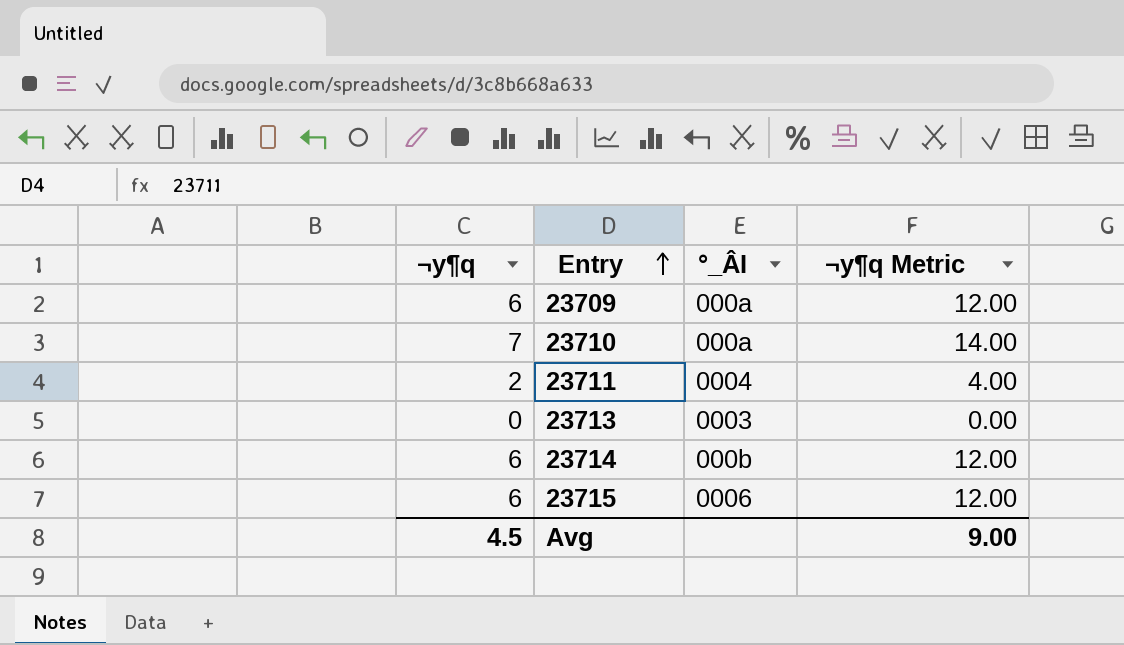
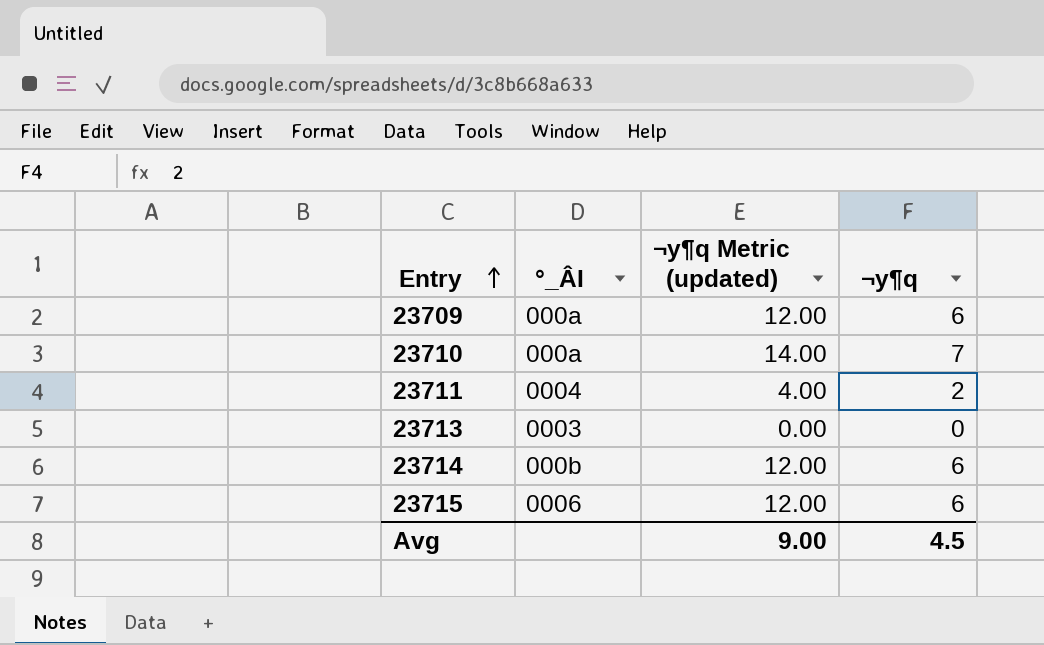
column name: ¬y¶q Metric -> ¬y¶q Metric (updated)
column ¬y¶q | position: 1 -> 4

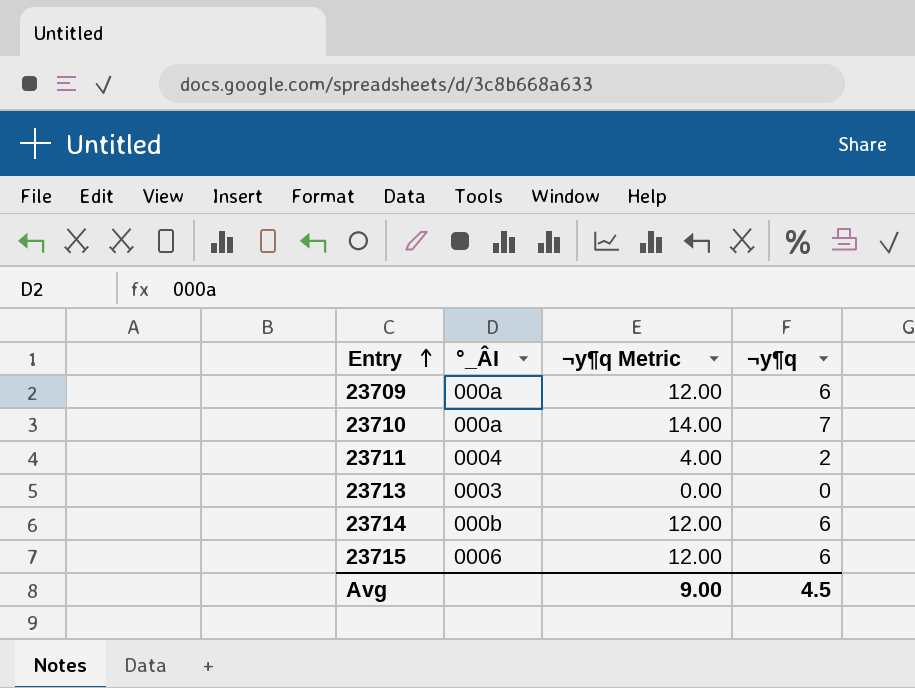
column name: ¬y¶q Metric (updated) -> ¬y¶q Metric

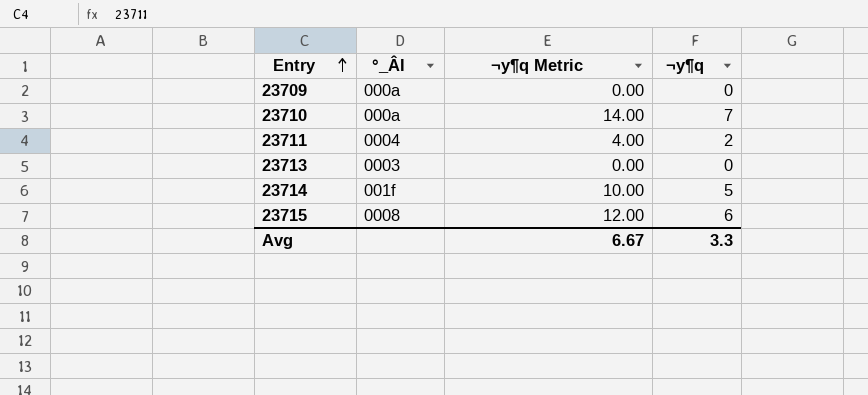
23709 | ¬y¶q Metric: 12.00 -> 0.00
23709 | ¬y¶q: 6 -> 0
23714 | °_ÂI: 000b -> 001f
23714 | ¬y¶q Metric: 12.00 -> 10.00
23714 | ¬y¶q: 6 -> 5
23715 | °_ÂI: 0006 -> 0008
Avg | ¬y¶q Metric: 9.00 -> 6.67
Avg | ¬y¶q: 4.5 -> 3.3

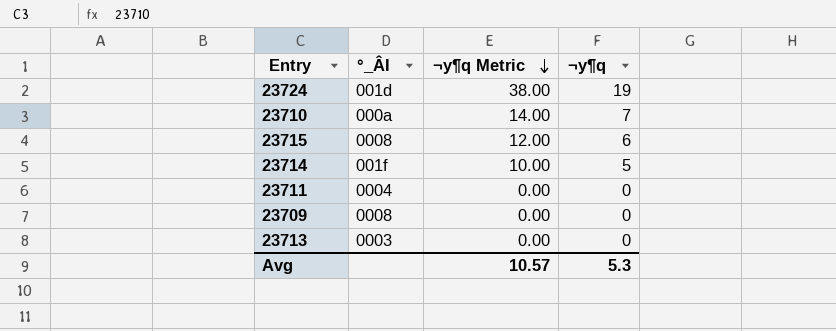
row order: Entry ascending -> ¬y¶q Metric descending
row 23724: none -> 001d | 38.00 | 19
23711 | ¬y¶q Metric: 4.00 -> 0.00
23711 | ¬y¶q: 2 -> 0
23709 | °_ÂI: 000a -> 0008
Avg | ¬y¶q Metric: 6.67 -> 10.57
Avg | ¬y¶q: 3.3 -> 5.3

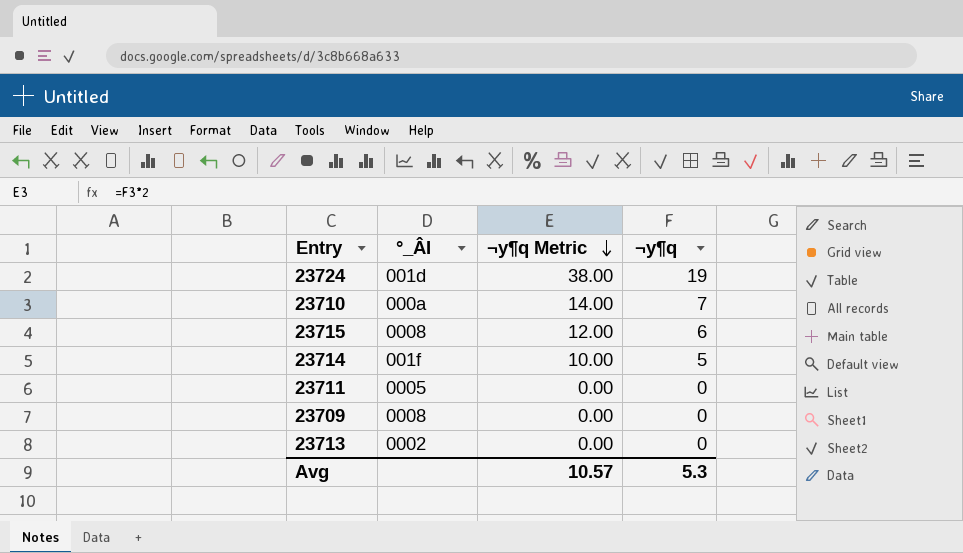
23711 | °_ÂI: 0004 -> 0005
23713 | °_ÂI: 0003 -> 0002

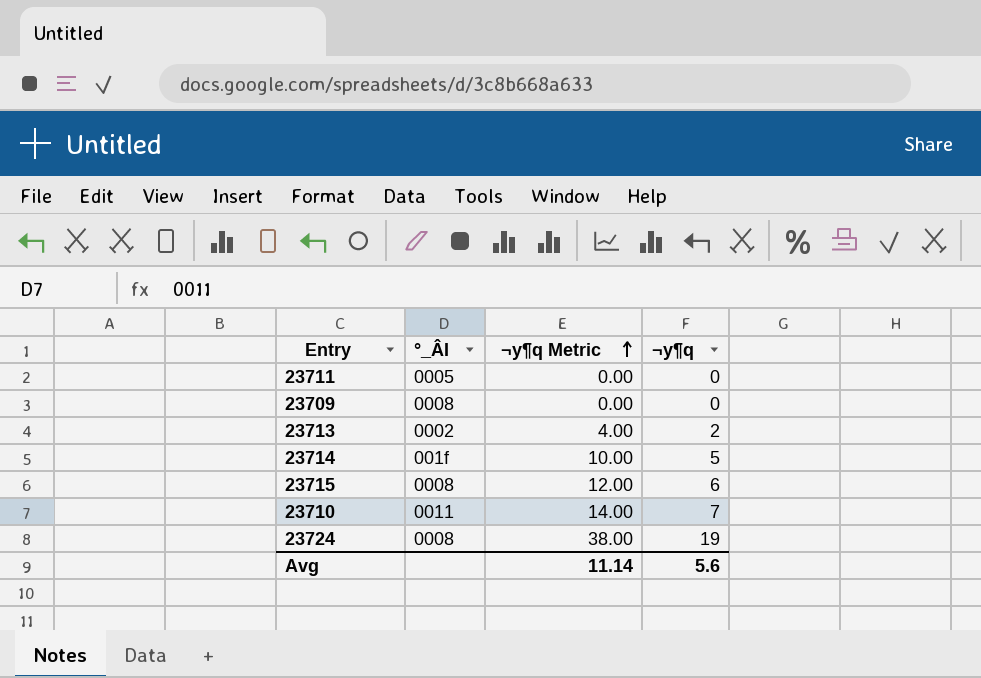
row order: ¬y¶q Metric descending -> ¬y¶q Metric ascending
23713 | ¬y¶q Metric: 0.00 -> 4.00
23713 | ¬y¶q: 0 -> 2
23710 | °_ÂI: 000a -> 0011
23724 | °_ÂI: 001d -> 0008
Avg | ¬y¶q Metric: 10.57 -> 11.14
Avg | ¬y¶q: 5.3 -> 5.6

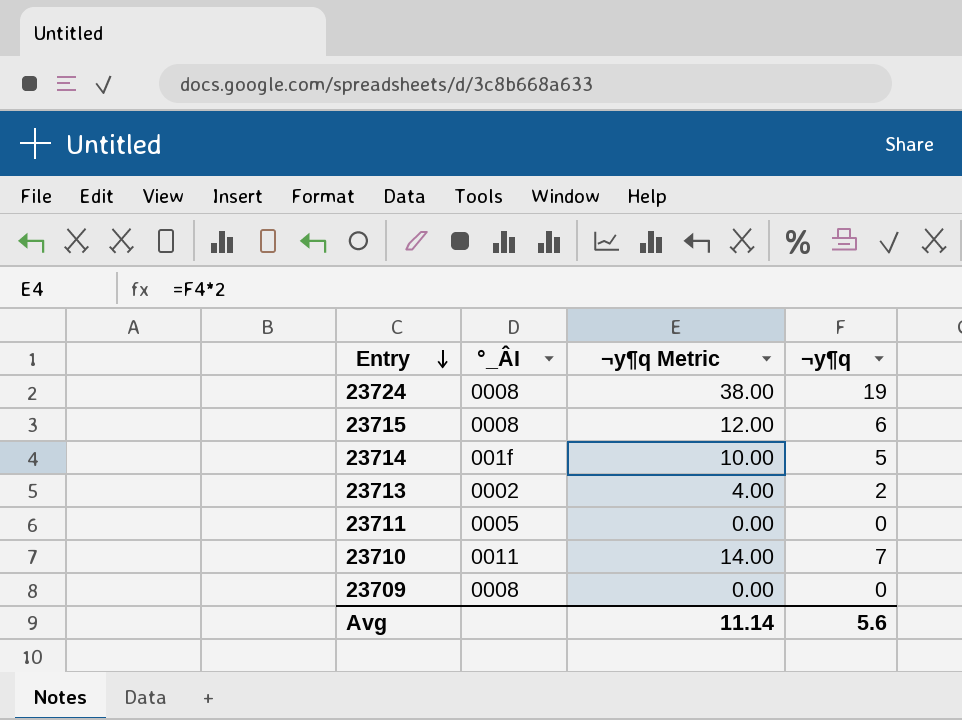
row order: ¬y¶q Metric ascending -> Entry descending

